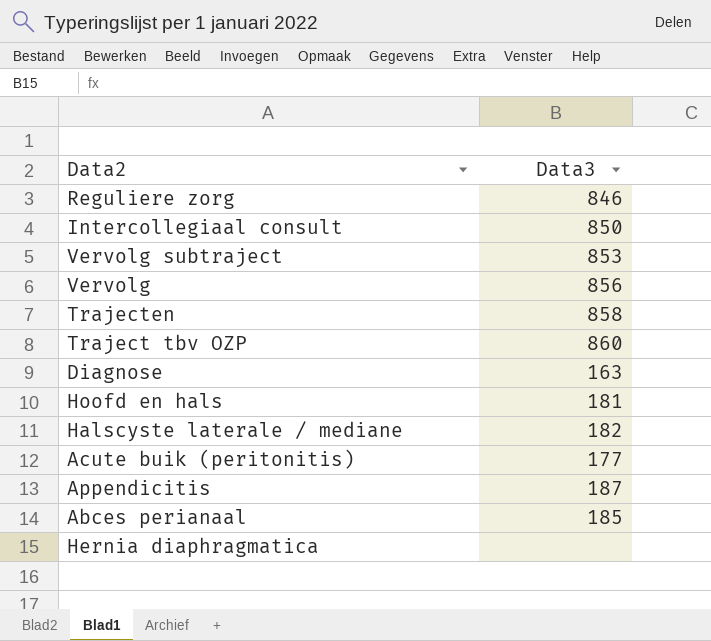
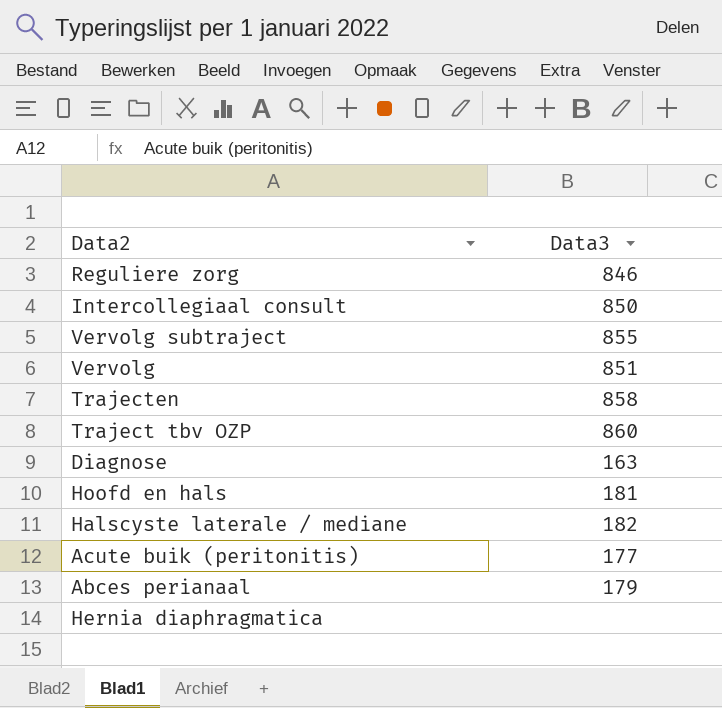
row Appendicitis: 187 -> none
Vervolg subtraject | Data3: 853 -> 855
Vervolg | Data3: 856 -> 851
Abces perianaal | Data3: 185 -> 179

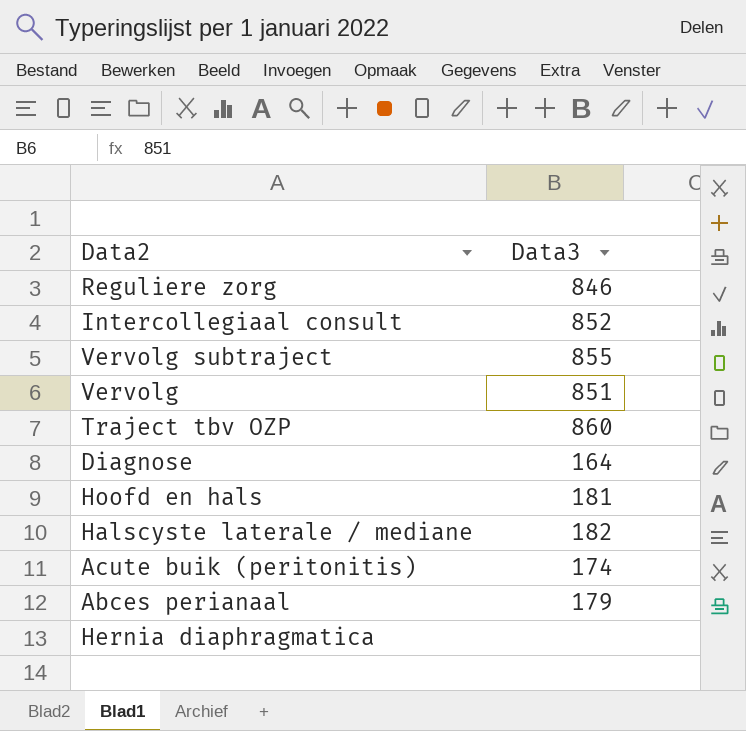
row Trajecten: 858 -> none
Intercollegiaal consult | Data3: 850 -> 852
Diagnose | Data3: 163 -> 164
Acute buik (peritonitis) | Data3: 177 -> 174

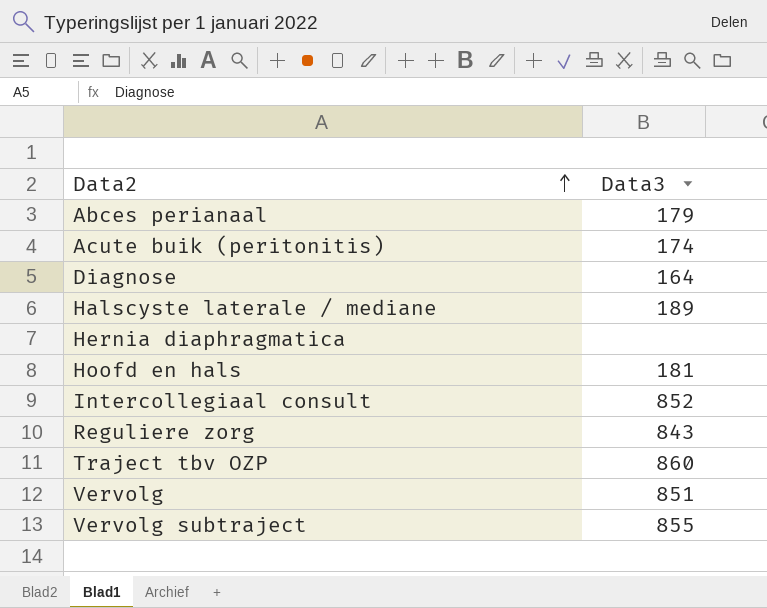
row order: none -> Data2 ascending
Halscyste laterale / mediane | Data3: 182 -> 189
Reguliere zorg | Data3: 846 -> 843

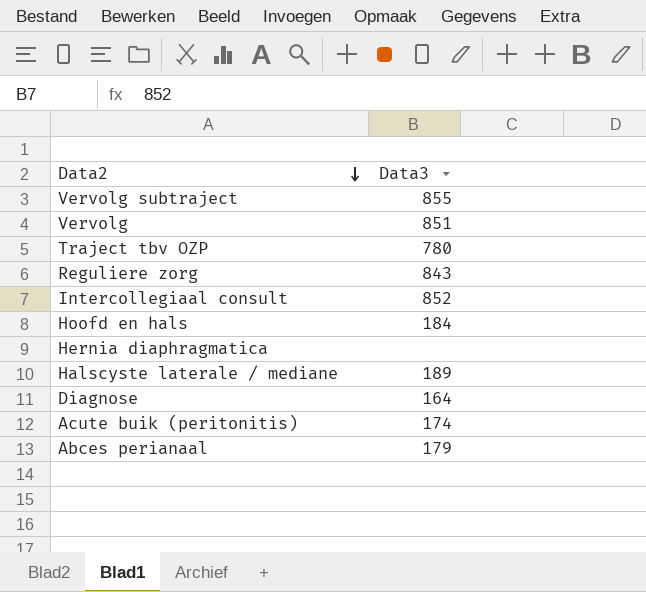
row order: Data2 ascending -> Data2 descending
Traject tbv OZP | Data3: 860 -> 780
Hoofd en hals | Data3: 181 -> 184

